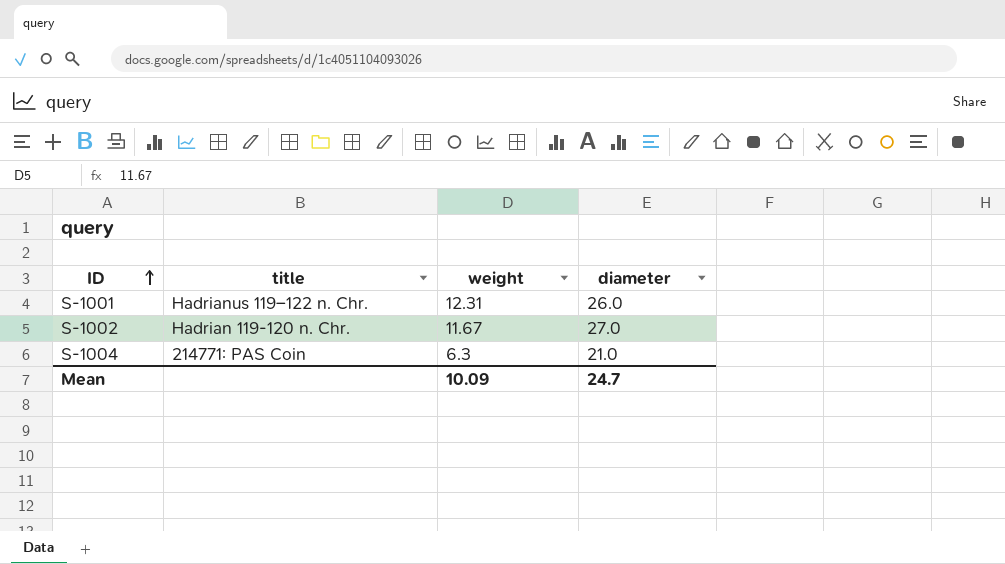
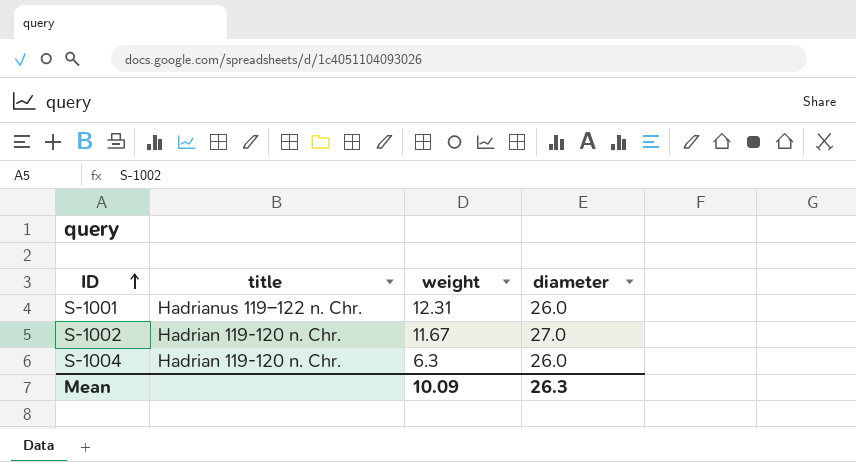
S-1004 | title: 214771: PAS Coin -> Hadrian 119-120 n. Chr.
S-1004 | diameter: 21.0 -> 26.0
Mean | diameter: 24.7 -> 26.3

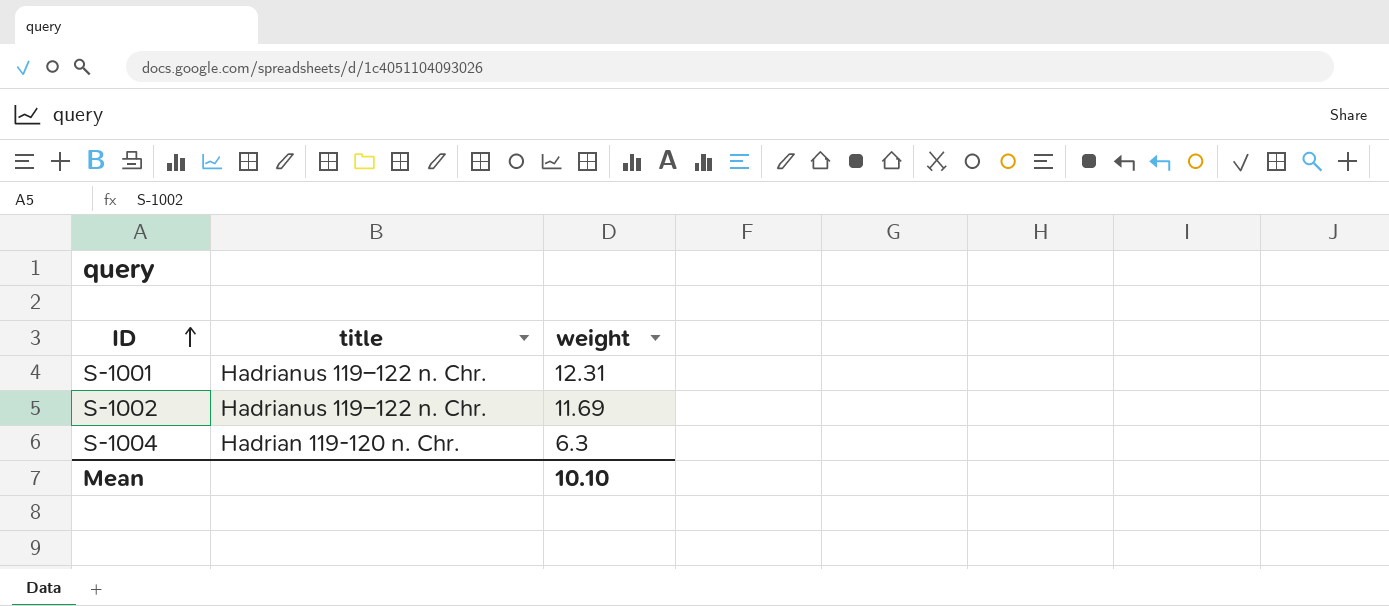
column diameter | position: 4 -> none
S-1002 | title: Hadrian 119-120 n. Chr. -> Hadrianus 119–122 n. Chr.
S-1002 | weight: 11.67 -> 11.69
Mean | weight: 10.09 -> 10.10

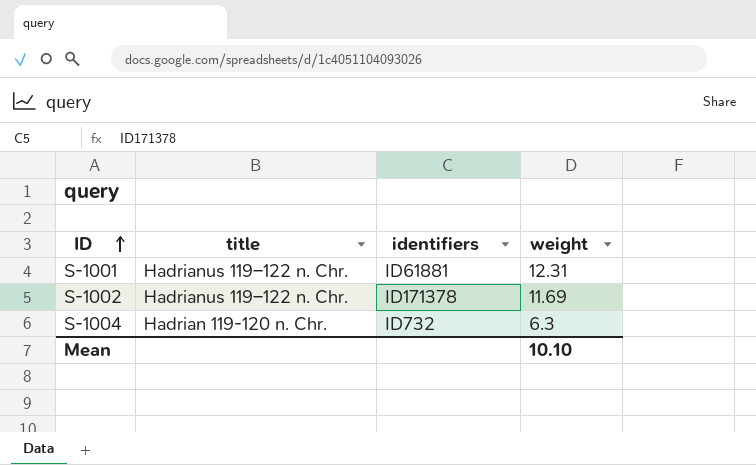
column identifiers | position: none -> 3

